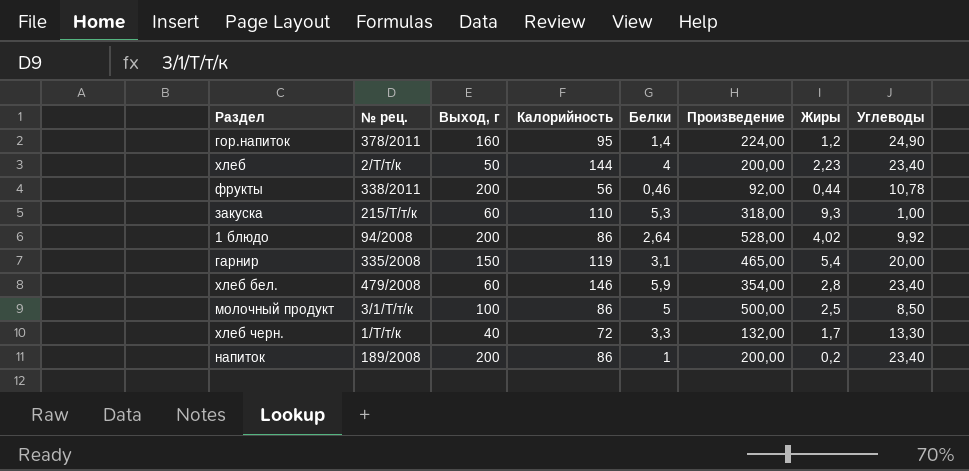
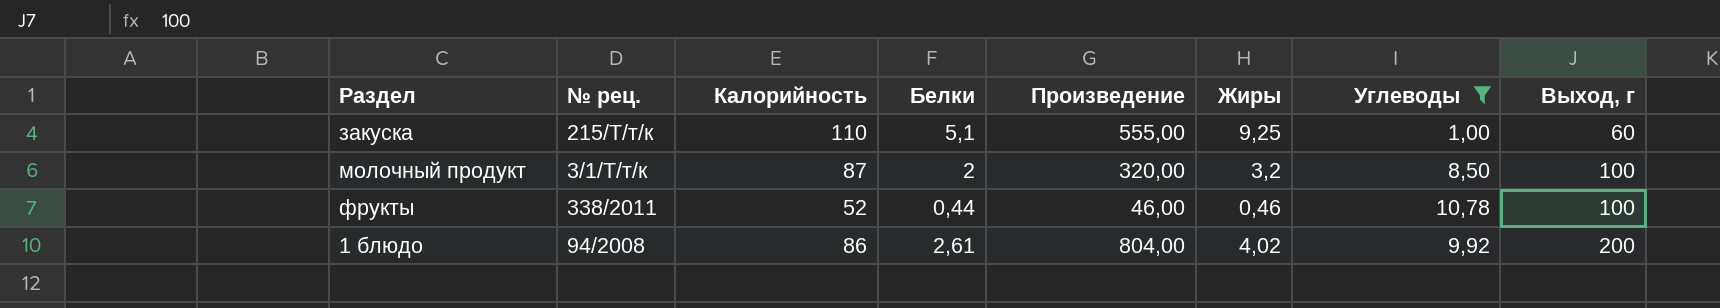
filter: none -> Углеводы <= 10,78
row order: none -> Выход, г ascending
column Произведение | formula: [Выход, г] * [Белки] -> [Жиры] * [Выход, г]
column Выход, г | position: 3 -> 8
закуска | Белки: 5,3 -> 5,1
закуска | Жиры: 9,3 -> 9,25
молочный продукт | Калорийность: 86 -> 87
молочный продукт | Белки: 5 -> 2
молочный продукт | Жиры: 2,5 -> 3,2
фрукты | Калорийность: 56 -> 52
фрукты | Белки: 0,46 -> 0,44
фрукты | Жиры: 0,44 -> 0,46
фрукты | Выход, г: 200 -> 100
1 блюдо | Белки: 2,64 -> 2,61

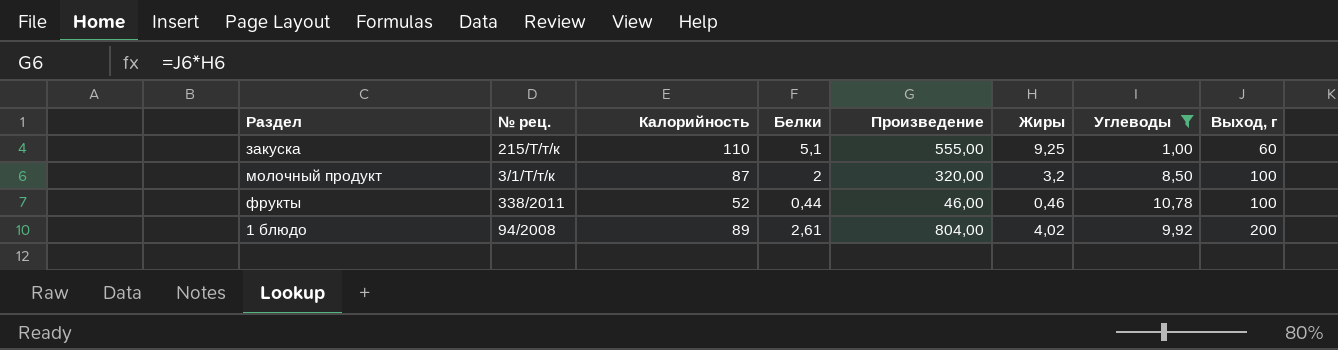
1 блюдо | Калорийность: 86 -> 89

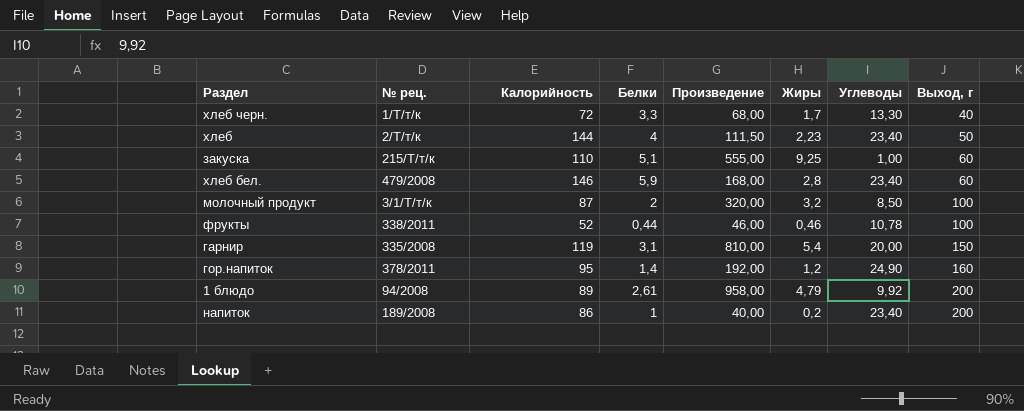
filter: Углеводы <= 10,78 -> none
1 блюдо | Произведение: 804,00 -> 958,00
1 блюдо | Жиры: 4,02 -> 4,79

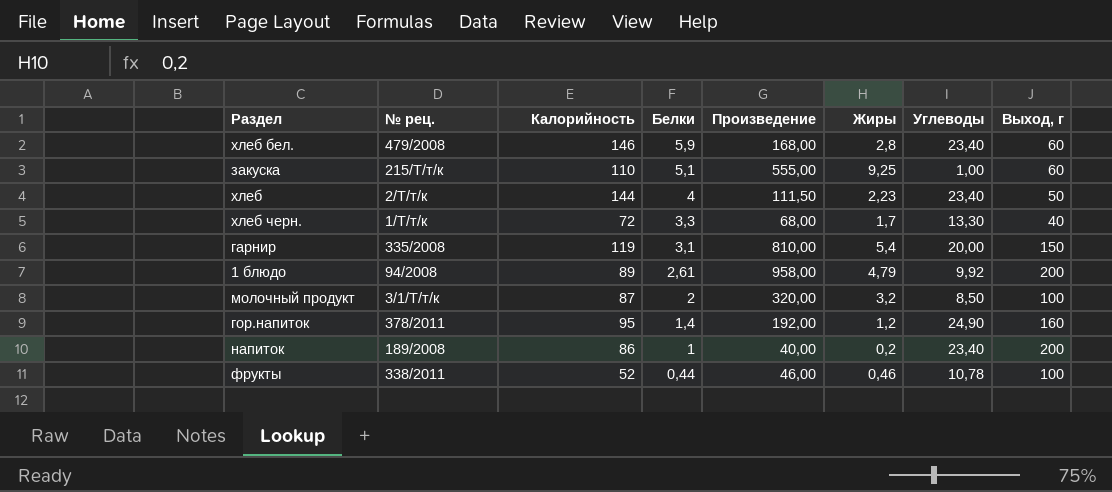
row order: Выход, г ascending -> Белки descending

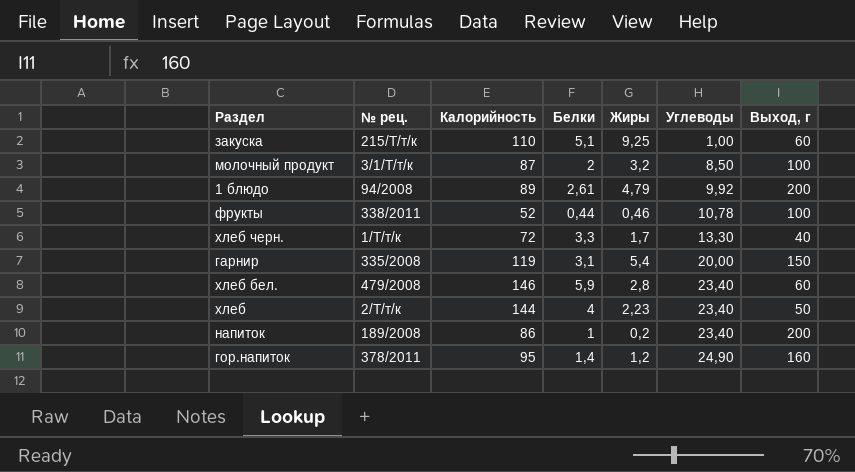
row order: Белки descending -> Углеводы ascending
column Произведение | formula: [Жиры] * [Выход, г] -> none

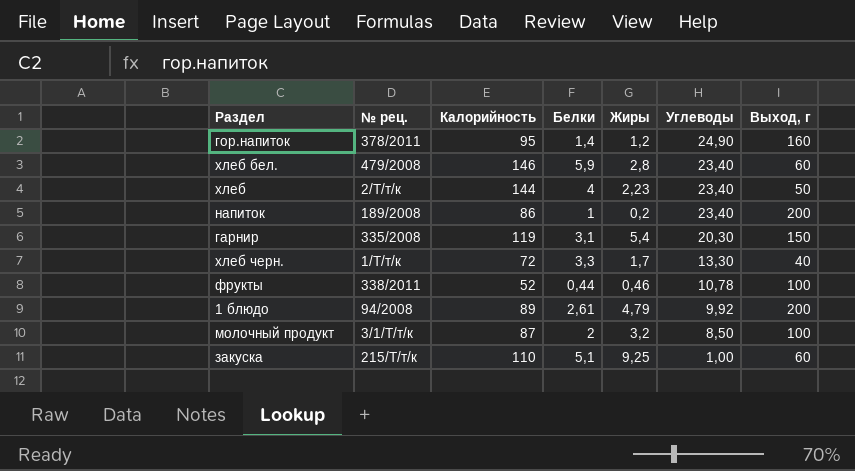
row order: Углеводы ascending -> Углеводы descending
гарнир | Углеводы: 20,00 -> 20,30

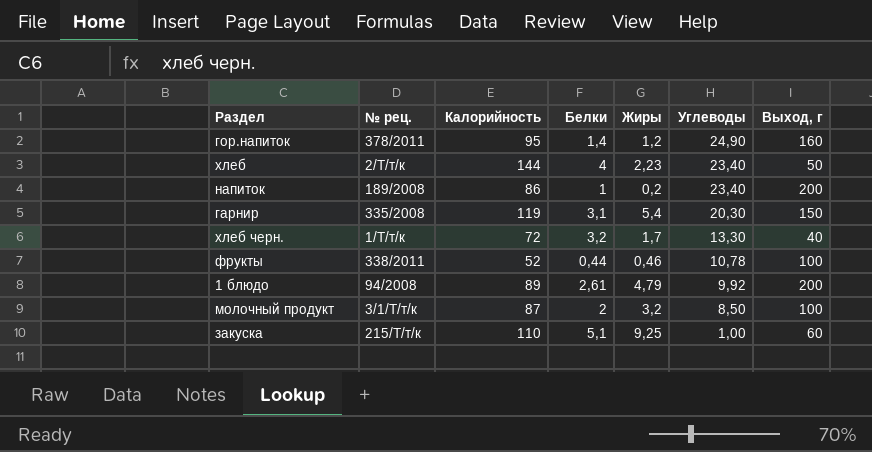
row хлеб бел.: 479/2008 | 146 | 5,9 | 2,8 | 23,40 | 60 -> none
хлеб черн. | Белки: 3,3 -> 3,2

